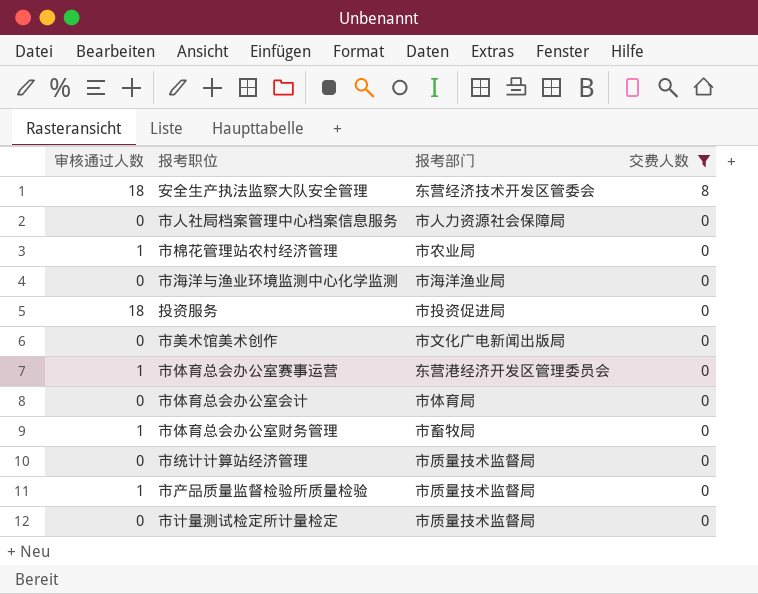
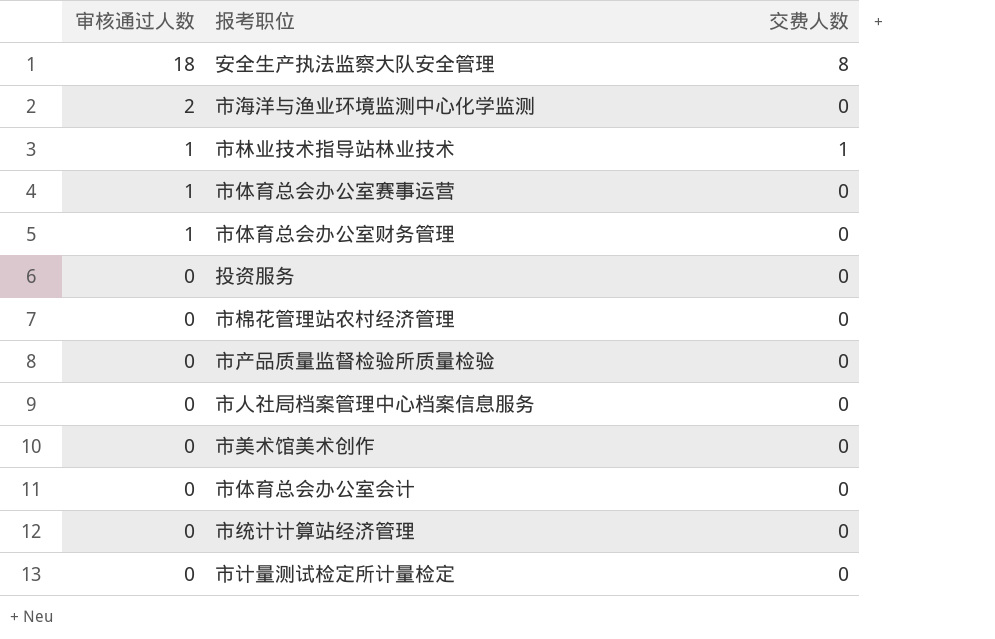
filter: 交费人数 != 1 -> none
row order: 交费人数 descending -> 审核通过人数 descending
column 报考部门 | position: 3 -> none
市海洋与渔业环境监测中心化学监测 | 审核通过人数: 0 -> 2
投资服务 | 审核通过人数: 18 -> 0
市棉花管理站农村经济管理 | 审核通过人数: 1 -> 0
市产品质量监督检验所质量检验 | 审核通过人数: 1 -> 0

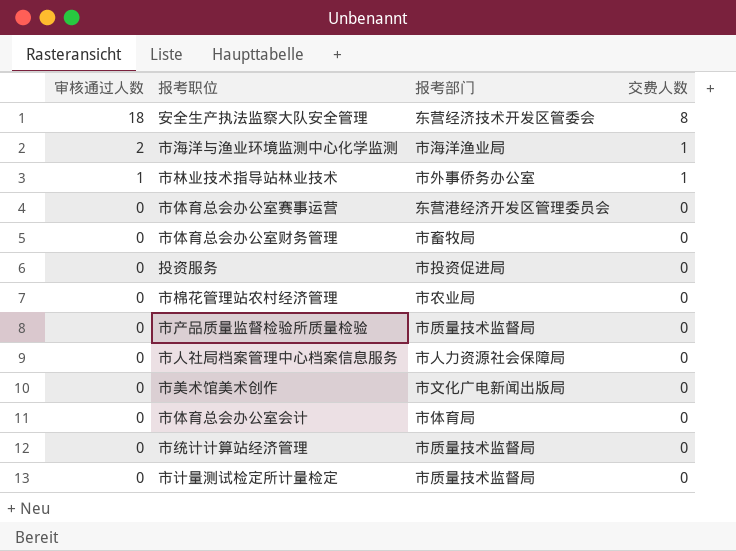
column 报考部门 | position: none -> 3
市海洋与渔业环境监测中心化学监测 | 交费人数: 0 -> 1
市体育总会办公室赛事运营 | 审核通过人数: 1 -> 0
市体育总会办公室财务管理 | 审核通过人数: 1 -> 0

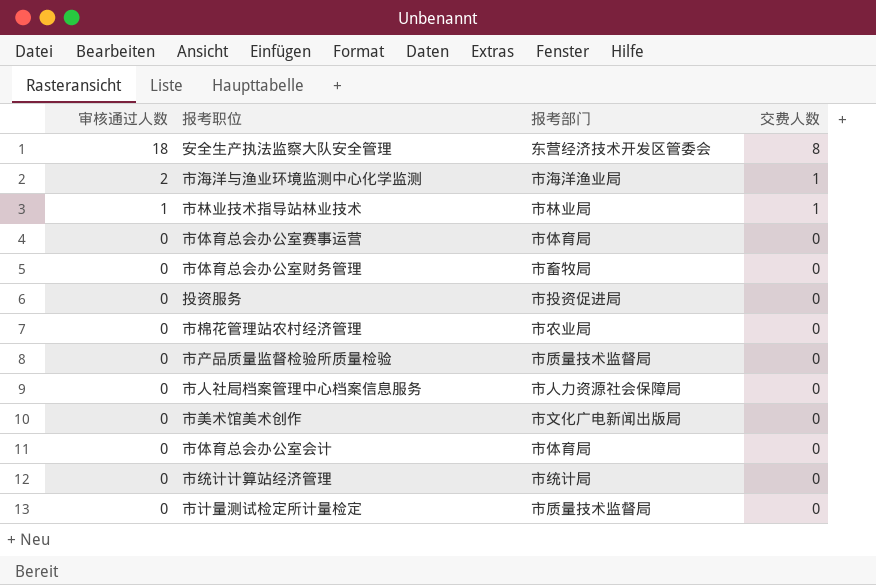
市林业技术指导站林业技术 | 报考部门: 市外事侨务办公室 -> 市林业局
市体育总会办公室赛事运营 | 报考部门: 东营港经济开发区管理委员会 -> 市体育局
市统计计算站经济管理 | 报考部门: 市质量技术监督局 -> 市统计局

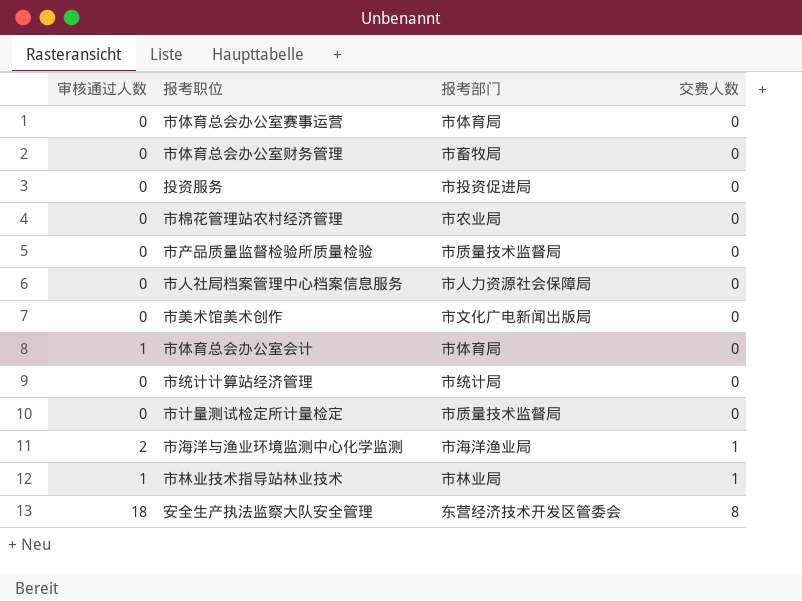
row order: 审核通过人数 descending -> 交费人数 ascending
市体育总会办公室会计 | 审核通过人数: 0 -> 1

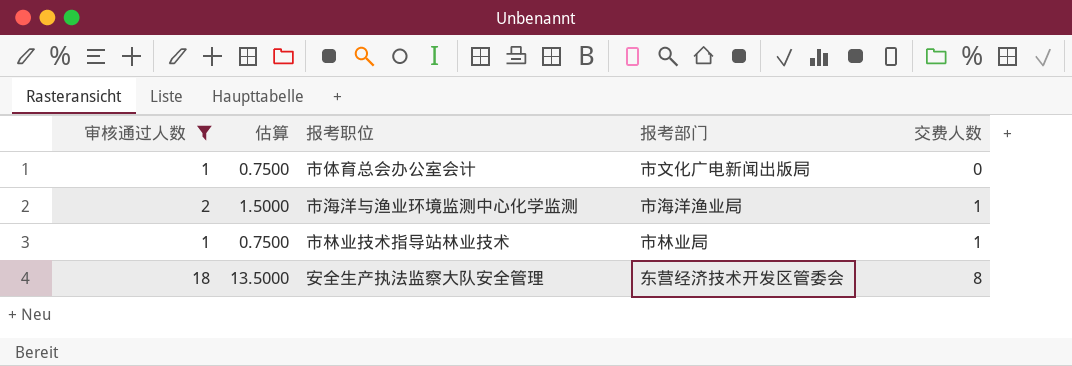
filter: none -> 审核通过人数 != 0
column 估算 | formula: none -> [审核通过人数] * 0.75
市体育总会办公室会计 | 报考部门: 市体育局 -> 市文化广电新闻出版局

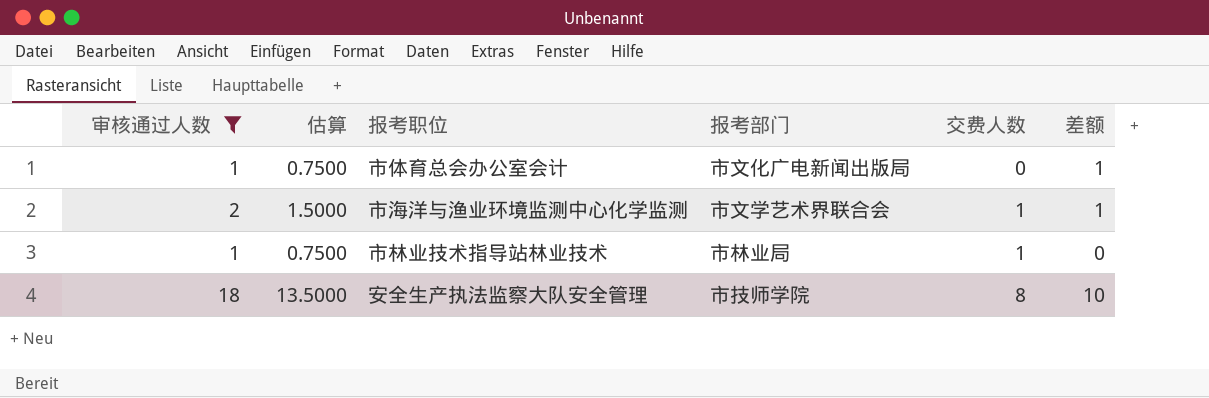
column 差额 | formula: none -> [审核通过人数] - [交费人数]
市海洋与渔业环境监测中心化学监测 | 报考部门: 市海洋渔业局 -> 市文学艺术界联合会
安全生产执法监察大队安全管理 | 报考部门: 东营经济技术开发区管委会 -> 市技师学院

